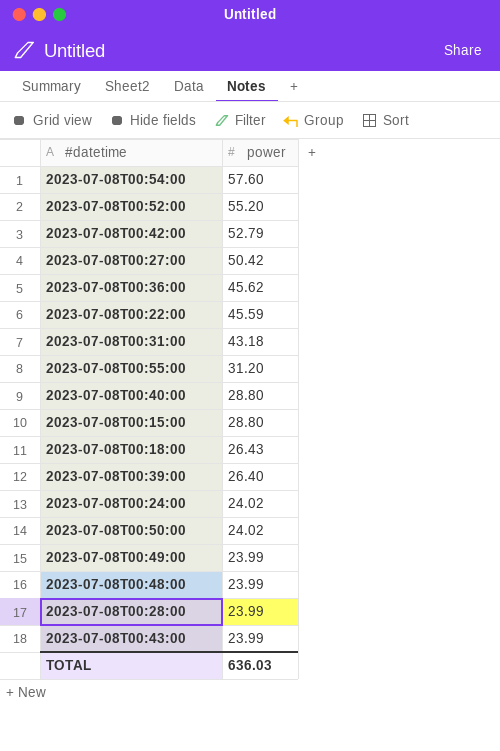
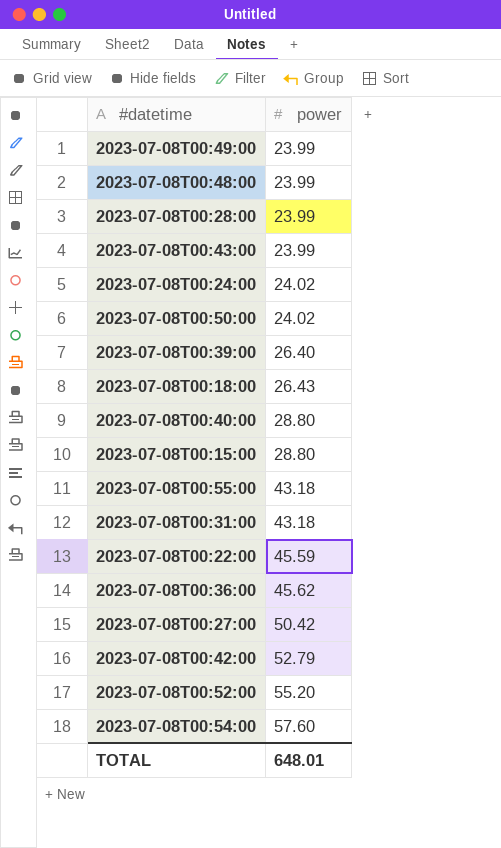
row order: power descending -> power ascending
2023-07-08T00:55:00 | power: 31.20 -> 43.18
TOTAL | power: 636.03 -> 648.01

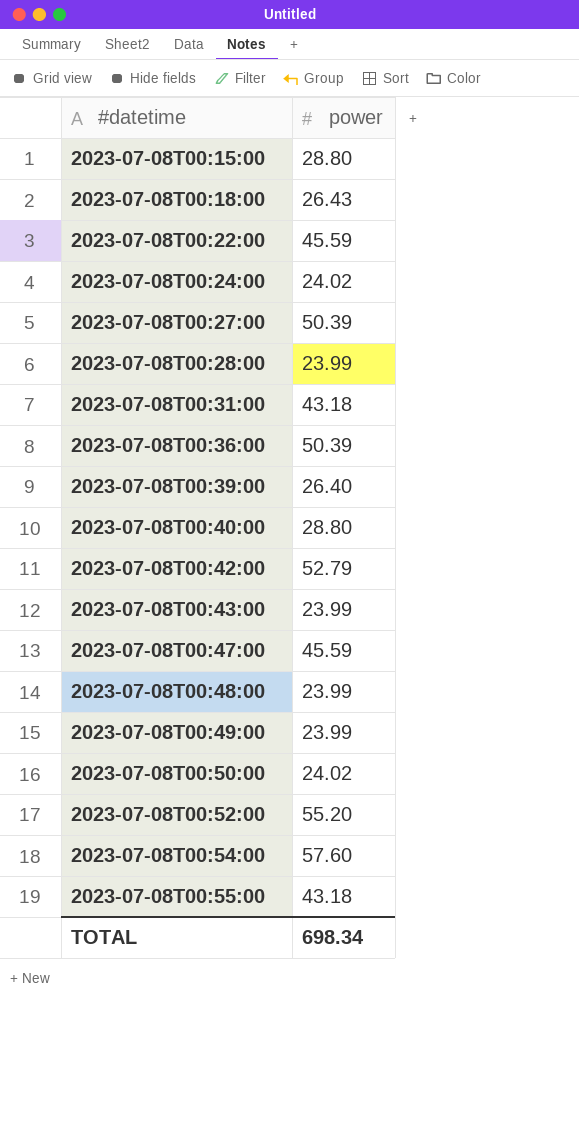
row order: power ascending -> #datetime ascending
2023-07-08T00:27:00 | power: 50.42 -> 50.39
2023-07-08T00:36:00 | power: 45.62 -> 50.39
row 2023-07-08T00:47:00: none -> 45.59
TOTAL | power: 648.01 -> 698.34

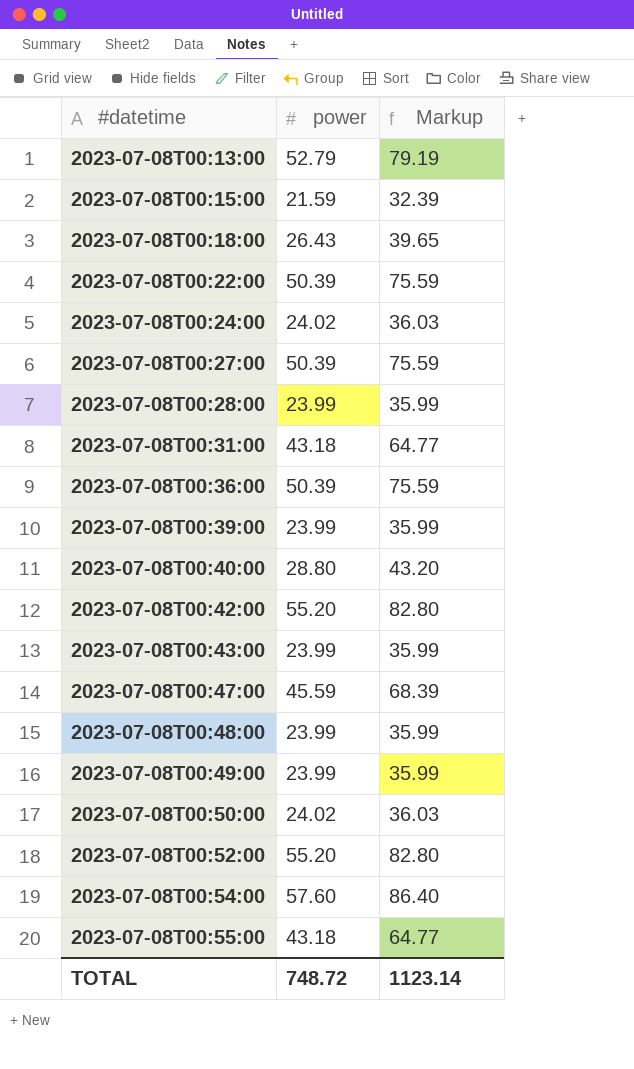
column Markup | formula: none -> [power] * 1.5
row 2023-07-08T00:13:00: none -> 52.79 | 79.19
2023-07-08T00:15:00 | power: 28.80 -> 21.59
2023-07-08T00:22:00 | power: 45.59 -> 50.39
2023-07-08T00:39:00 | power: 26.40 -> 23.99
2023-07-08T00:42:00 | power: 52.79 -> 55.20
TOTAL | power: 698.34 -> 748.72

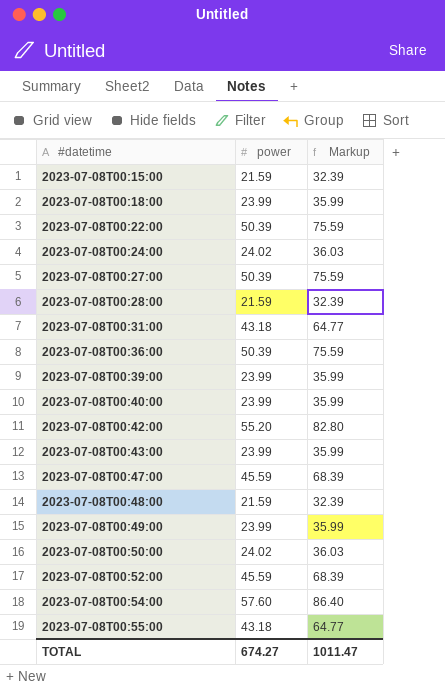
row 2023-07-08T00:13:00: 52.79 | 79.19 -> none
2023-07-08T00:18:00 | power: 26.43 -> 23.99
2023-07-08T00:18:00 | Markup: 39.65 -> 35.99
2023-07-08T00:28:00 | power: 23.99 -> 21.59
2023-07-08T00:28:00 | Markup: 35.99 -> 32.39
2023-07-08T00:40:00 | power: 28.80 -> 23.99
2023-07-08T00:40:00 | Markup: 43.20 -> 35.99
2023-07-08T00:48:00 | power: 23.99 -> 21.59
2023-07-08T00:48:00 | Markup: 35.99 -> 32.39
2023-07-08T00:52:00 | power: 55.20 -> 45.59
2023-07-08T00:52:00 | Markup: 82.80 -> 68.39
TOTAL | power: 748.72 -> 674.27
TOTAL | Markup: 1123.14 -> 1011.47

